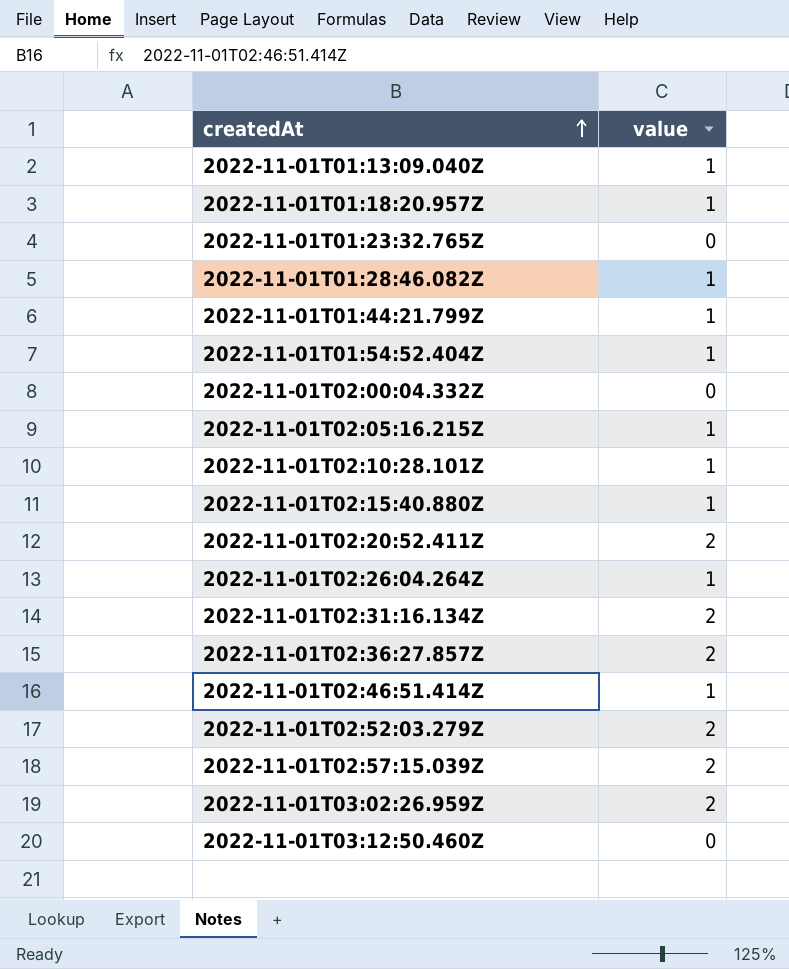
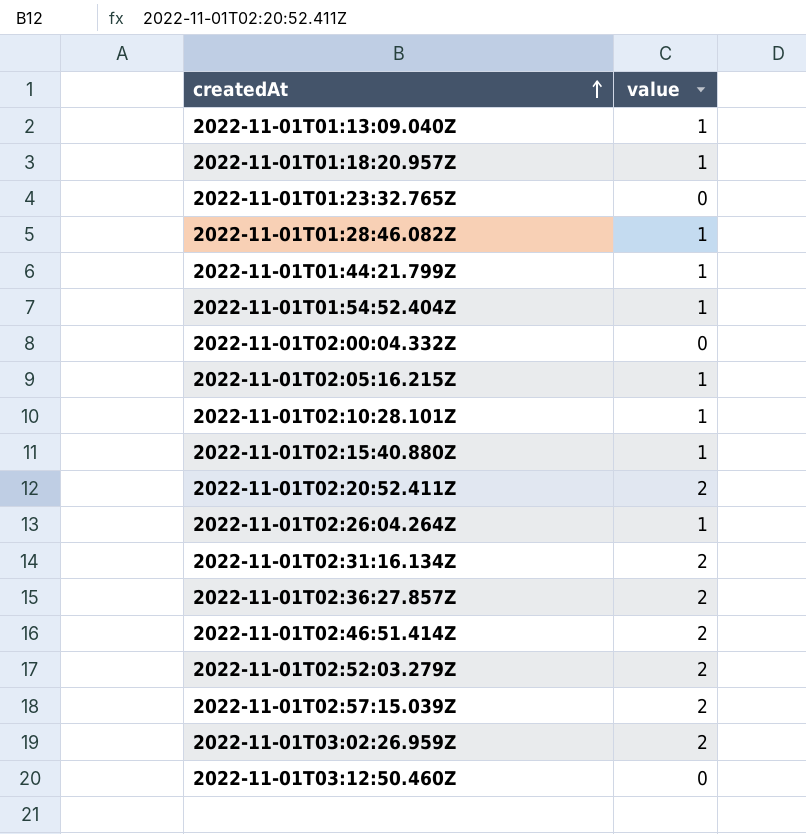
2022-11-01T02:46:51.414Z | value: 1 -> 2

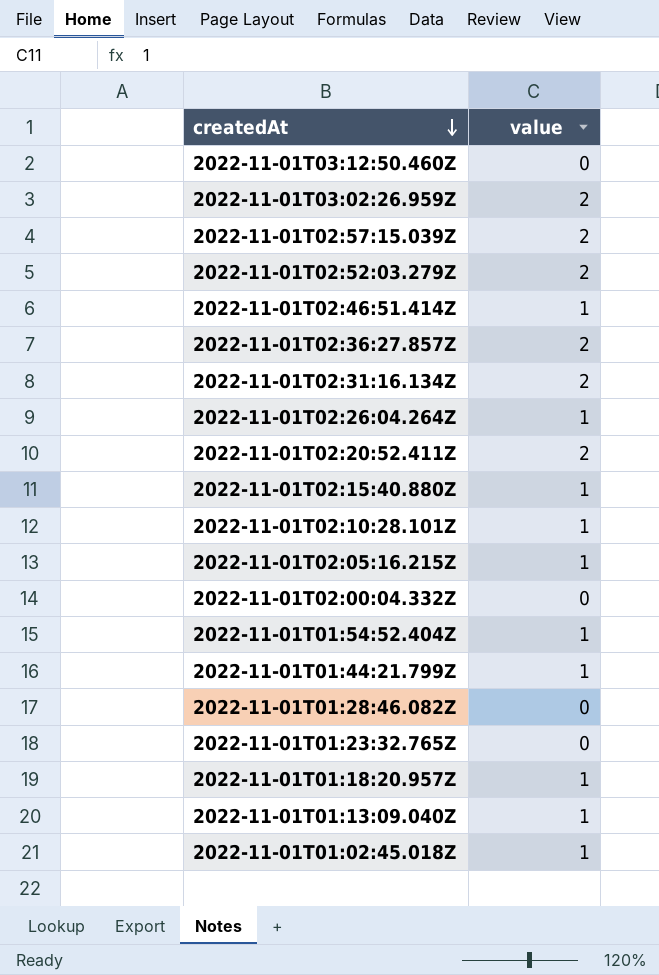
row order: createdAt ascending -> createdAt descending
2022-11-01T02:46:51.414Z | value: 2 -> 1
2022-11-01T01:28:46.082Z | value: 1 -> 0
row 2022-11-01T01:02:45.018Z: none -> 1

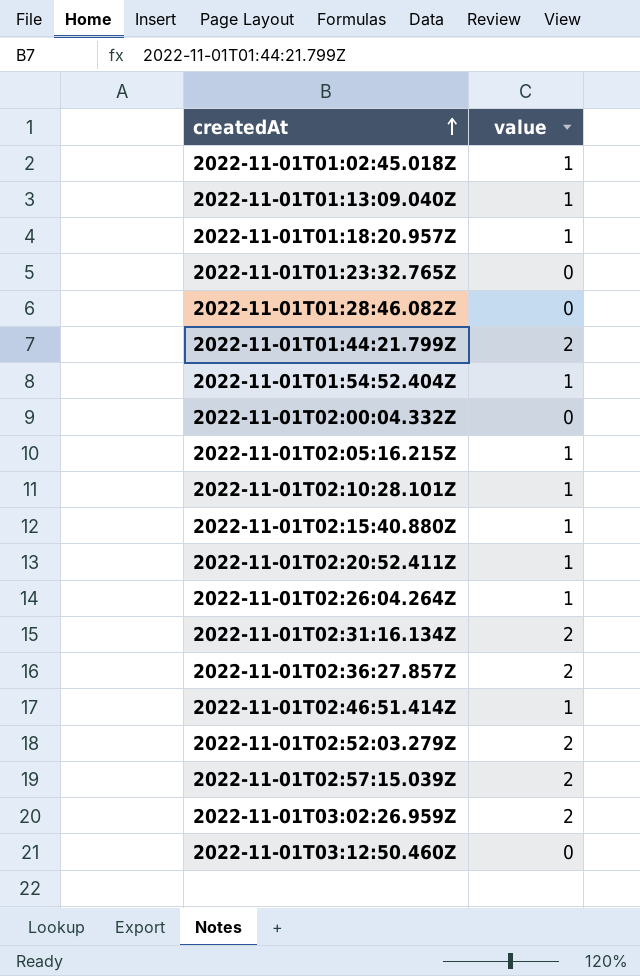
row order: createdAt descending -> createdAt ascending
2022-11-01T01:44:21.799Z | value: 1 -> 2
2022-11-01T02:20:52.411Z | value: 2 -> 1

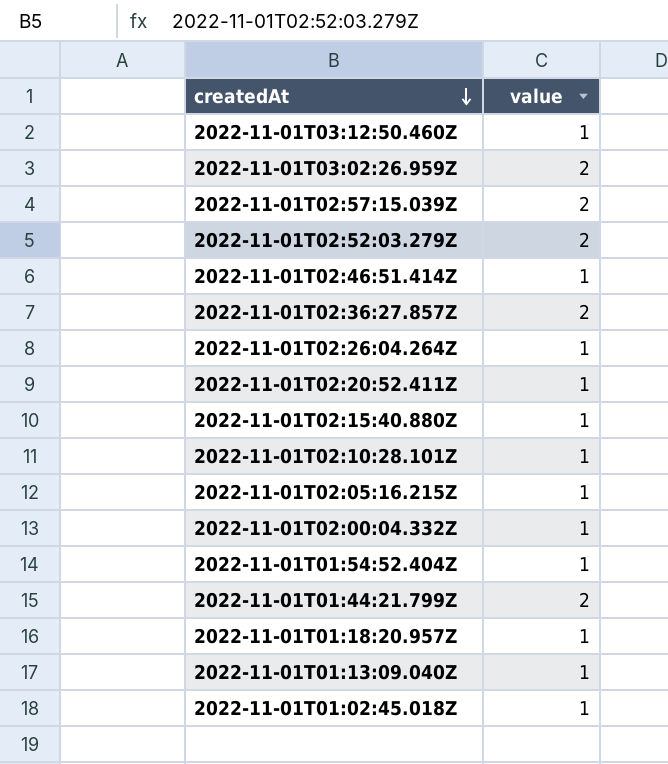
row order: createdAt ascending -> createdAt descending
row 2022-11-01T01:23:32.765Z: 0 -> none
row 2022-11-01T01:28:46.082Z: 0 -> none
row 2022-11-01T02:31:16.134Z: 2 -> none
2022-11-01T03:12:50.460Z | value: 0 -> 1
2022-11-01T02:00:04.332Z | value: 0 -> 1

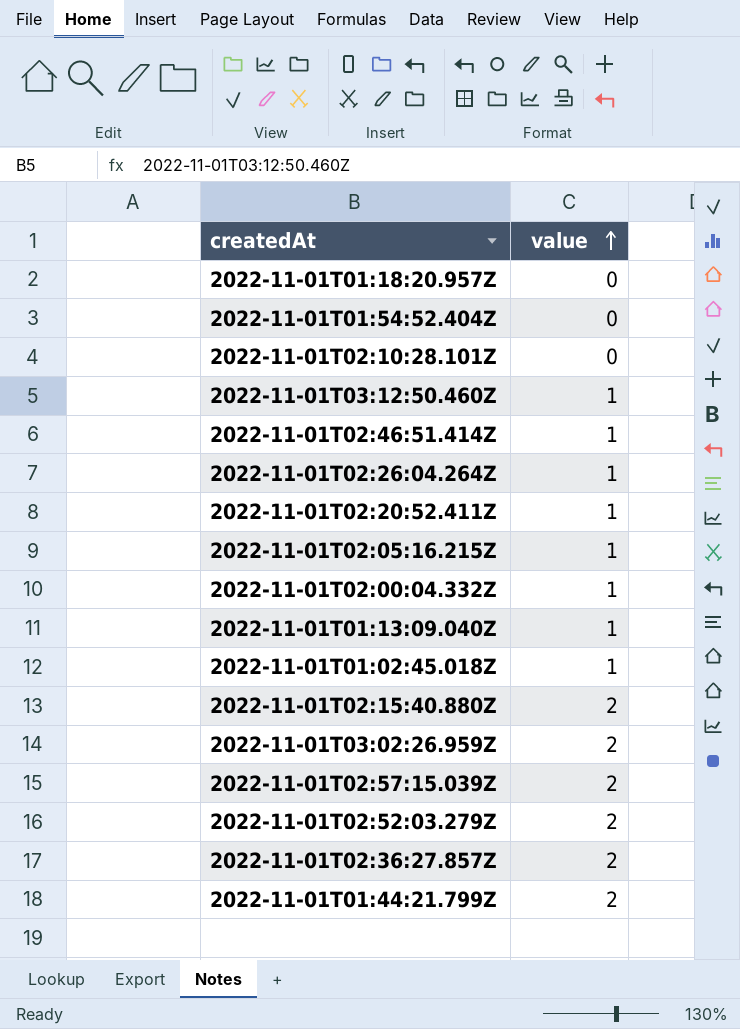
row order: createdAt descending -> value ascending
2022-11-01T01:18:20.957Z | value: 1 -> 0
2022-11-01T01:54:52.404Z | value: 1 -> 0
2022-11-01T02:10:28.101Z | value: 1 -> 0
2022-11-01T02:15:40.880Z | value: 1 -> 2

